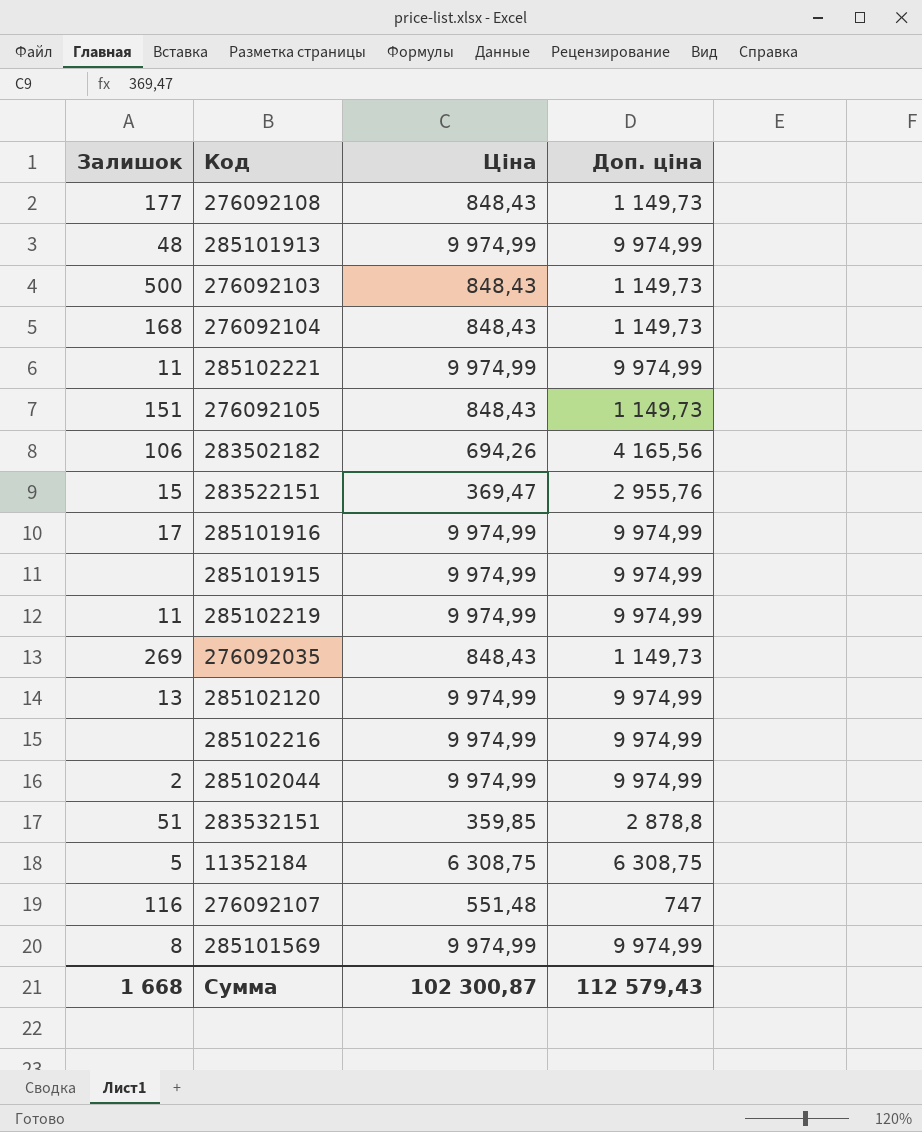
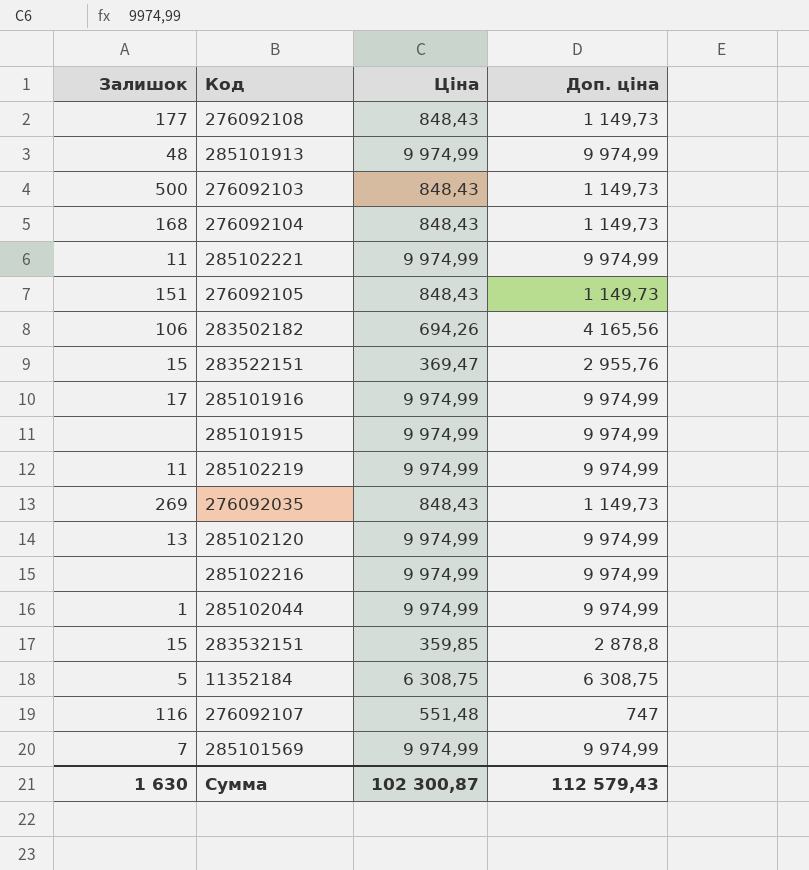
285102044 | Залишок: 2 -> 1
283532151 | Залишок: 51 -> 15
285101569 | Залишок: 8 -> 7
Сумма | Залишок: 1 668 -> 1 630

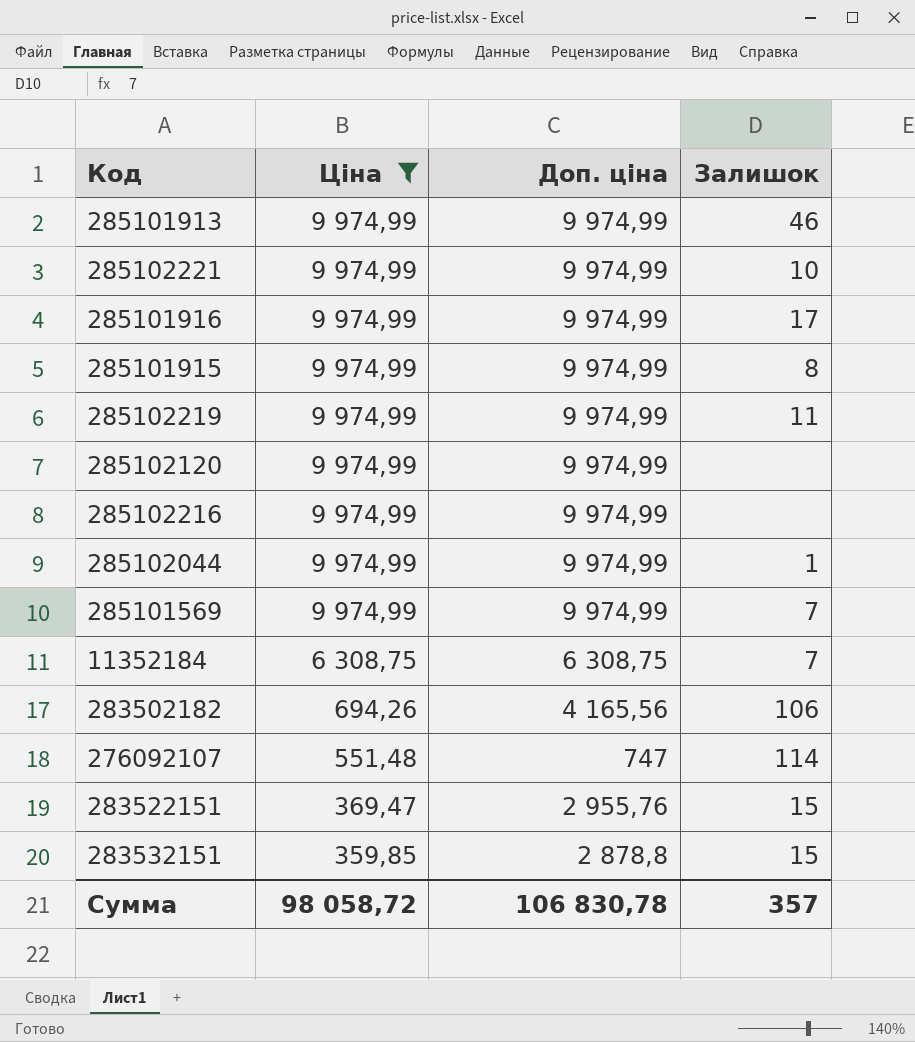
filter: none -> Ціна != 848,43
row order: none -> Ціна descending
column Залишок | position: 1 -> 4
285101913 | Залишок: 48 -> 46
285102221 | Залишок: 11 -> 10
285101915 | Залишок: none -> 8
285102120 | Залишок: 13 -> none
11352184 | Залишок: 5 -> 7
276092107 | Залишок: 116 -> 114
Сумма | Ціна: 102 300,87 -> 98 058,72
Сумма | Доп. ціна: 112 579,43 -> 106 830,78
Сумма | Залишок: 1 630 -> 357

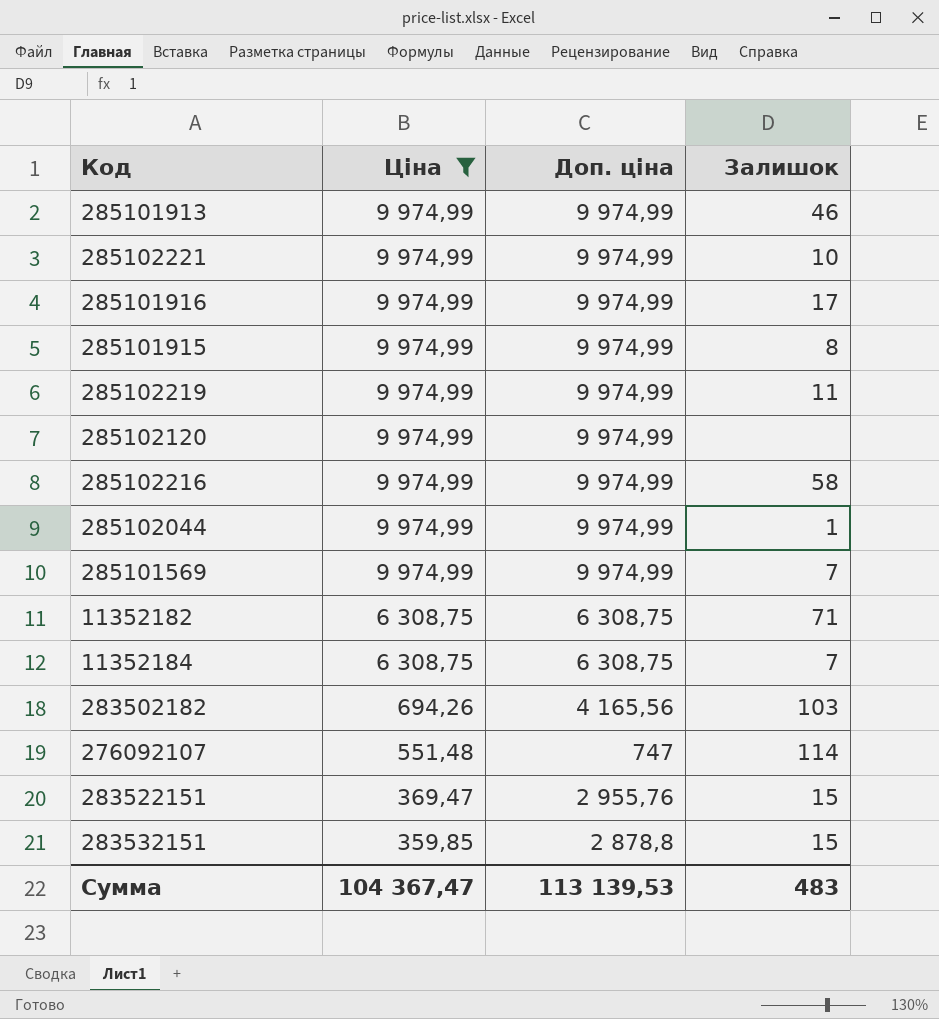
285102216 | Залишок: none -> 58
row 11352182: none -> 6 308,75 | 6 308,75 | 71
283502182 | Залишок: 106 -> 103
Сумма | Ціна: 98 058,72 -> 104 367,47
Сумма | Доп. ціна: 106 830,78 -> 113 139,53
Сумма | Залишок: 357 -> 483

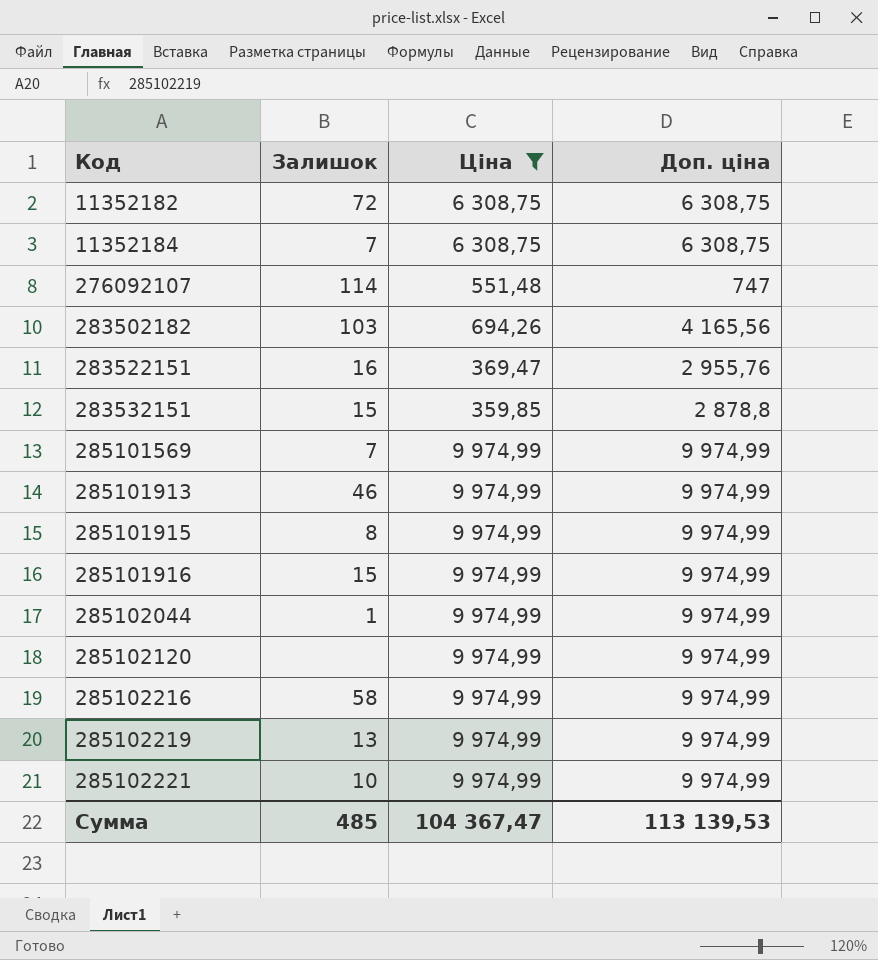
row order: Ціна descending -> Код ascending
column Залишок | position: 4 -> 2
11352182 | Залишок: 71 -> 72
283522151 | Залишок: 15 -> 16
285101916 | Залишок: 17 -> 15
285102219 | Залишок: 11 -> 13
Сумма | Залишок: 483 -> 485

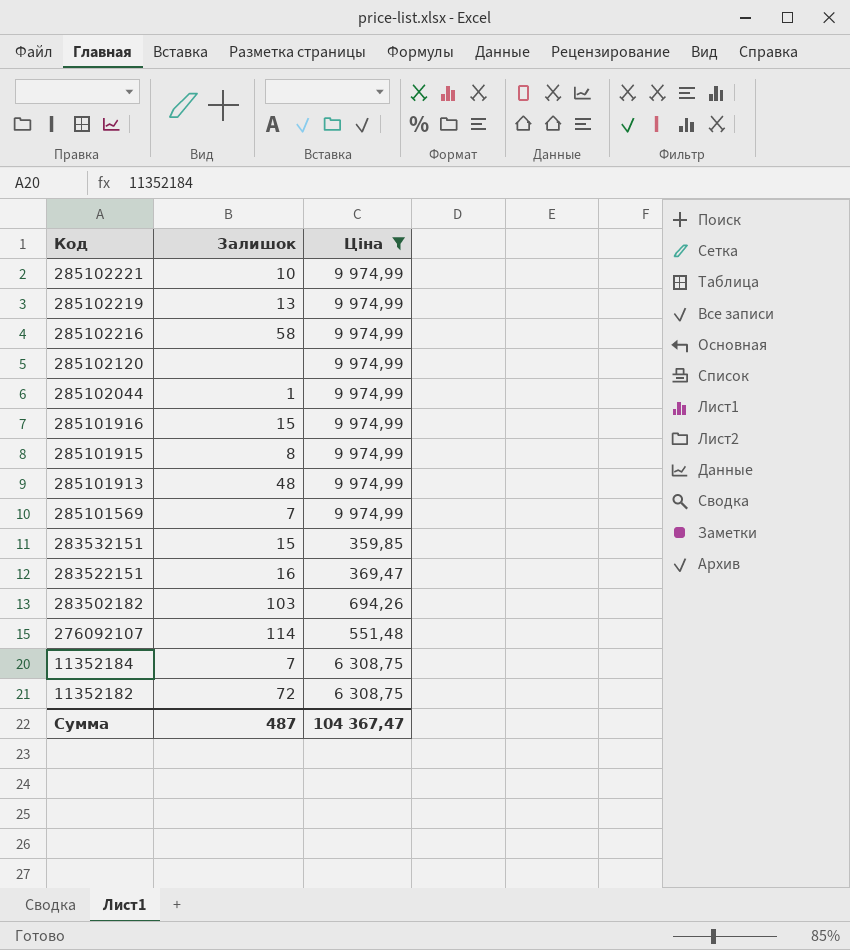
row order: Код ascending -> Код descending
column Доп. ціна | position: 4 -> none
285101913 | Залишок: 46 -> 48
Сумма | Залишок: 485 -> 487

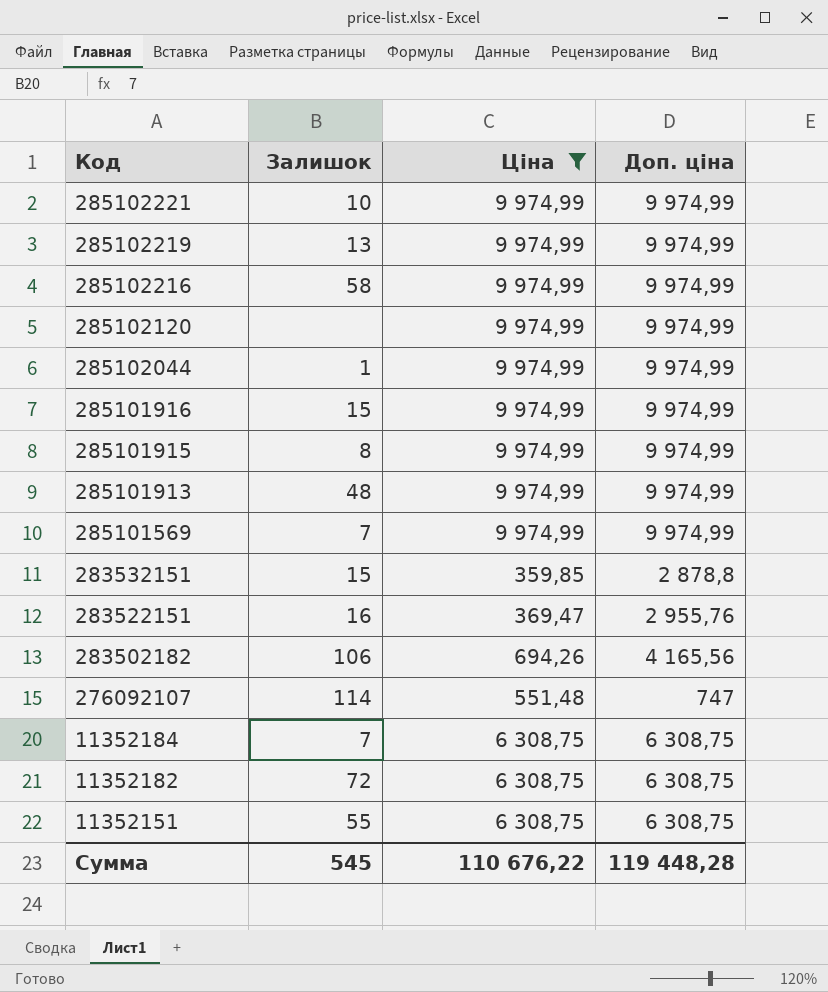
column Доп. ціна | position: none -> 4
283502182 | Залишок: 103 -> 106
row 11352151: none -> 55 | 6 308,75 | 6 308,75
Сумма | Залишок: 487 -> 545
Сумма | Ціна: 104 367,47 -> 110 676,22

